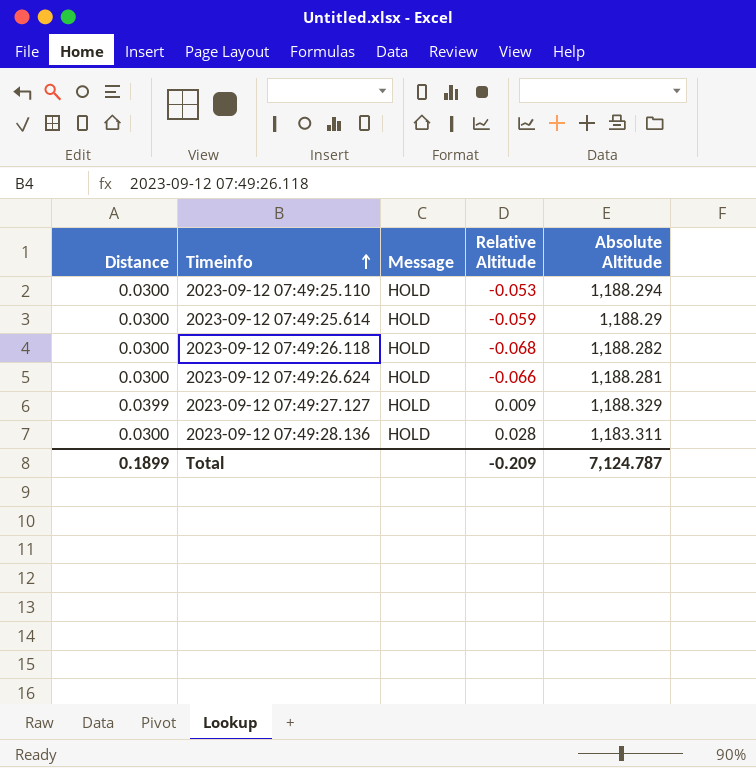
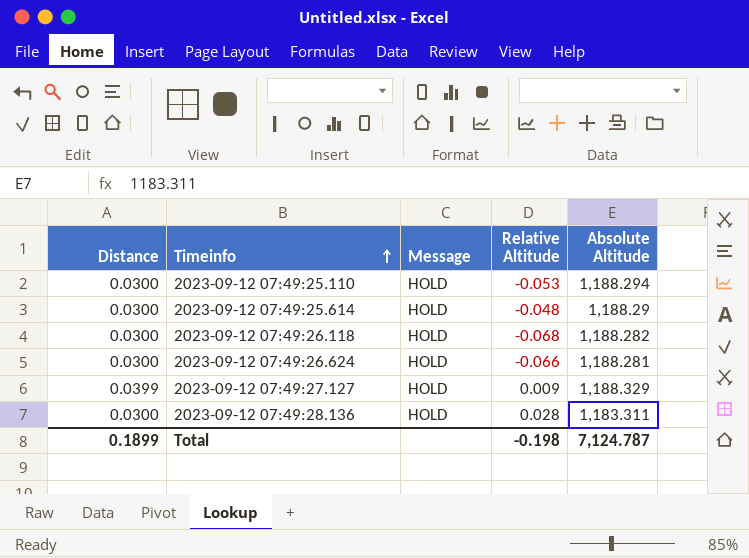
2023-09-12 07:49:25.614 | Relative Altitude: -0.059 -> -0.048
Total | Relative Altitude: -0.209 -> -0.198

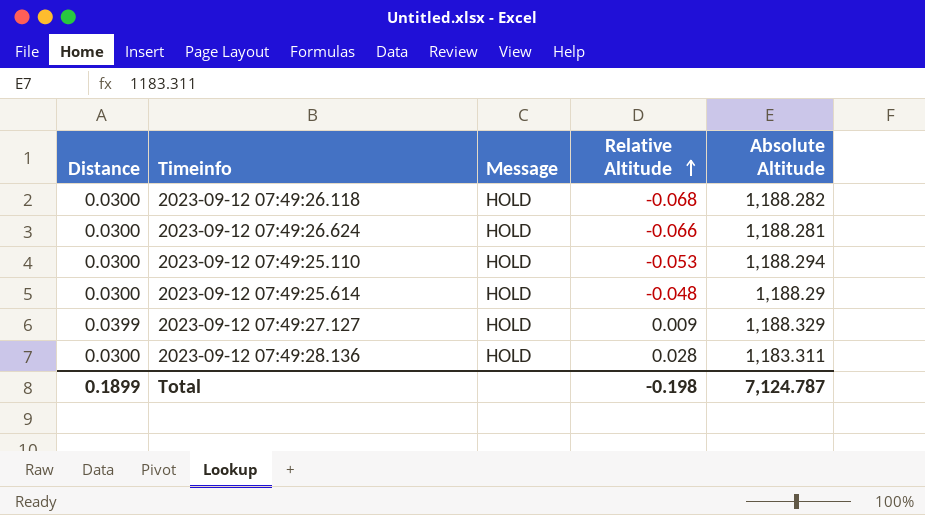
row order: Timeinfo ascending -> Relative Altitude ascending

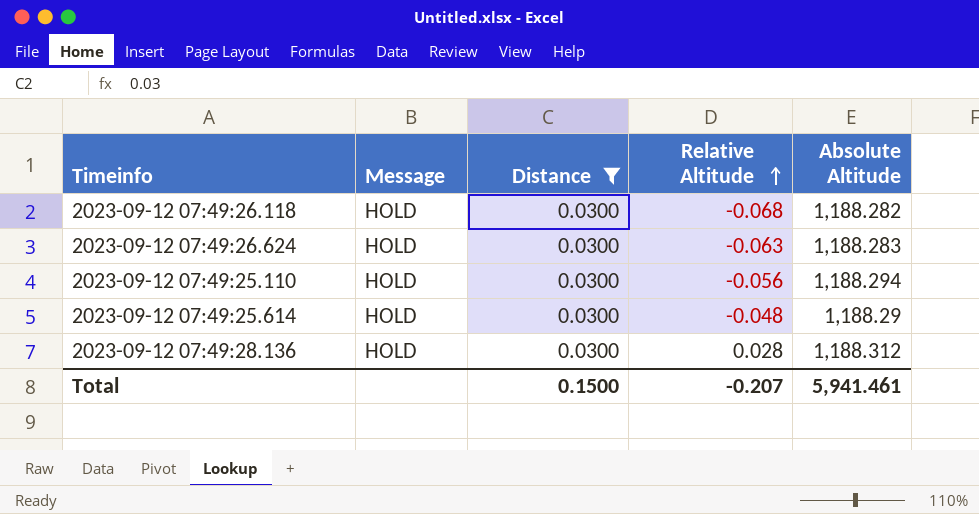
filter: none -> Distance = 0.0300
column Distance | position: 1 -> 3
2023-09-12 07:49:26.624 | Relative Altitude: -0.066 -> -0.063
2023-09-12 07:49:26.624 | Absolute Altitude: 1,188.281 -> 1,188.283
2023-09-12 07:49:25.110 | Relative Altitude: -0.053 -> -0.056
2023-09-12 07:49:28.136 | Absolute Altitude: 1,183.311 -> 1,188.312
Total | Distance: 0.1899 -> 0.1500
Total | Relative Altitude: -0.198 -> -0.207
Total | Absolute Altitude: 7,124.787 -> 5,941.461

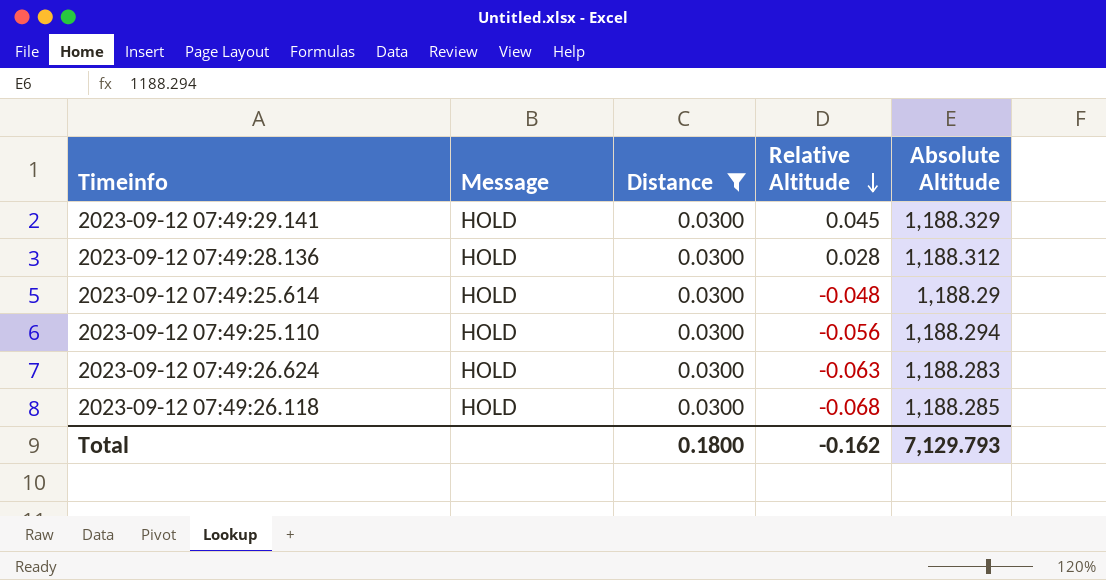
row order: Relative Altitude ascending -> Relative Altitude descending
row 2023-09-12 07:49:29.141: none -> HOLD | 0.0300 | 0.045 | 1,188.329
2023-09-12 07:49:26.118 | Absolute Altitude: 1,188.282 -> 1,188.285
Total | Distance: 0.1500 -> 0.1800
Total | Relative Altitude: -0.207 -> -0.162
Total | Absolute Altitude: 5,941.461 -> 7,129.793

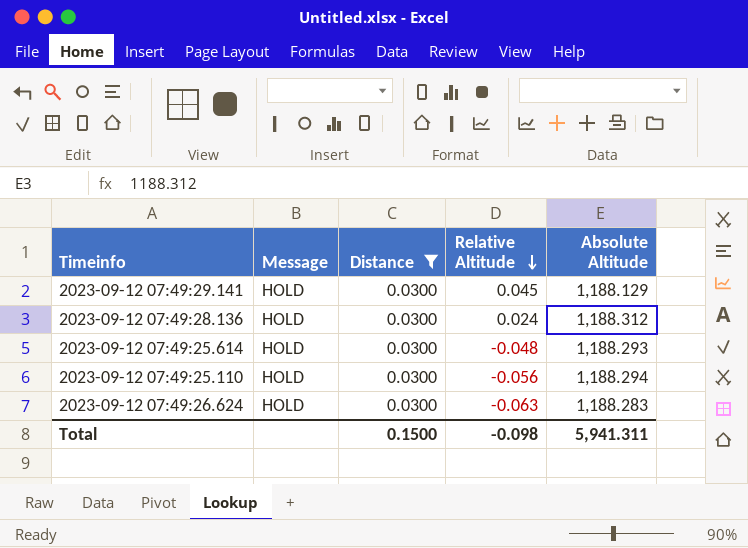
row 2023-09-12 07:49:26.118: HOLD | 0.0300 | -0.068 | 1,188.285 -> none
2023-09-12 07:49:29.141 | Absolute Altitude: 1,188.329 -> 1,188.129
2023-09-12 07:49:28.136 | Relative Altitude: 0.028 -> 0.024
2023-09-12 07:49:25.614 | Absolute Altitude: 1,188.29 -> 1,188.293
Total | Distance: 0.1800 -> 0.1500
Total | Relative Altitude: -0.162 -> -0.098
Total | Absolute Altitude: 7,129.793 -> 5,941.311

